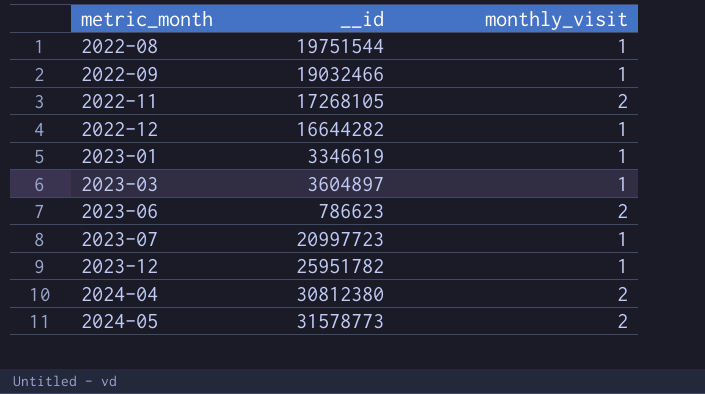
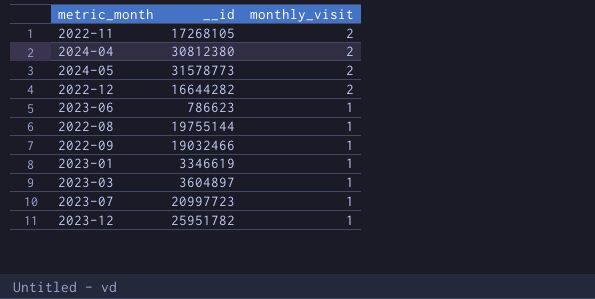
row order: metric_month ascending -> monthly_visit descending
2022-12 | monthly_visit: 1 -> 2
2023-06 | monthly_visit: 2 -> 1
2022-08 | __id: 19751544 -> 19755144

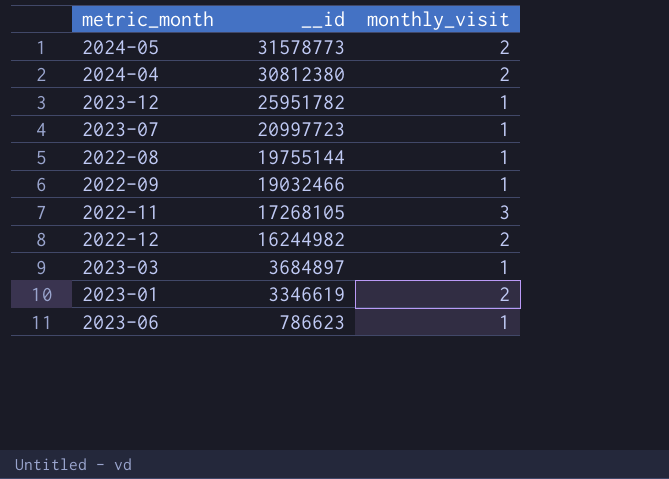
row order: monthly_visit descending -> __id descending
2022-11 | monthly_visit: 2 -> 3
2022-12 | __id: 16644282 -> 16244982
2023-03 | __id: 3604897 -> 3684897
2023-01 | monthly_visit: 1 -> 2

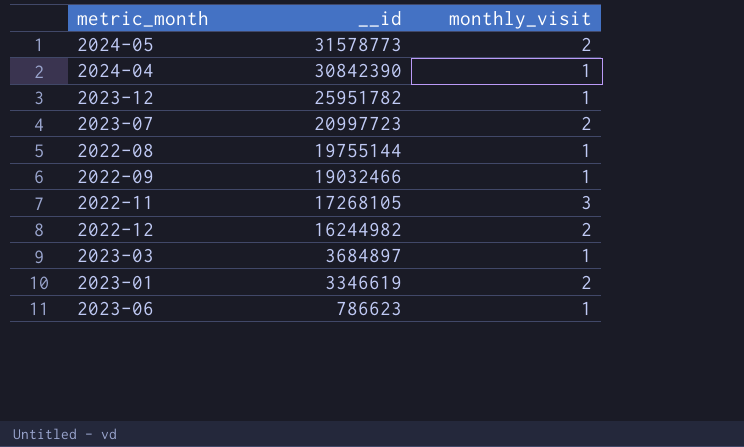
2024-04 | __id: 30812380 -> 30842390
2024-04 | monthly_visit: 2 -> 1
2023-07 | monthly_visit: 1 -> 2

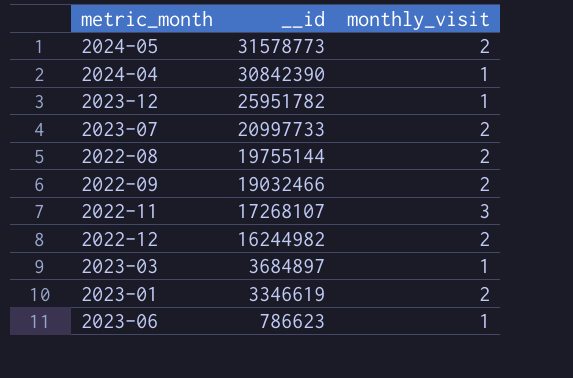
2023-07 | __id: 20997723 -> 20997733
2022-08 | monthly_visit: 1 -> 2
2022-09 | monthly_visit: 1 -> 2
2022-11 | __id: 17268105 -> 17268107

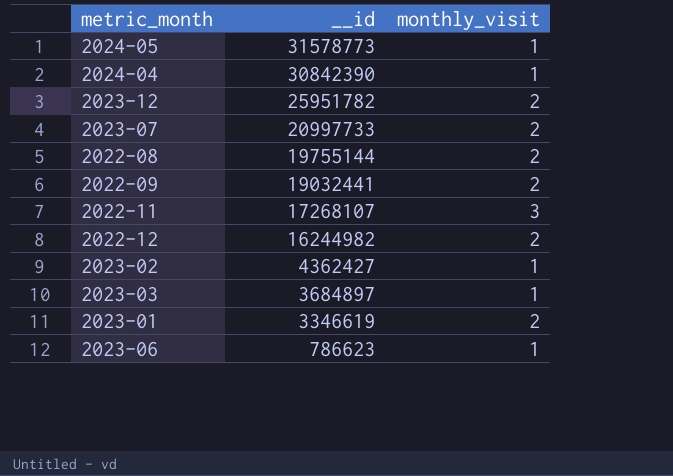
2024-05 | monthly_visit: 2 -> 1
2023-12 | monthly_visit: 1 -> 2
2022-09 | __id: 19032466 -> 19032441
row 2023-02: none -> 4362427 | 1

